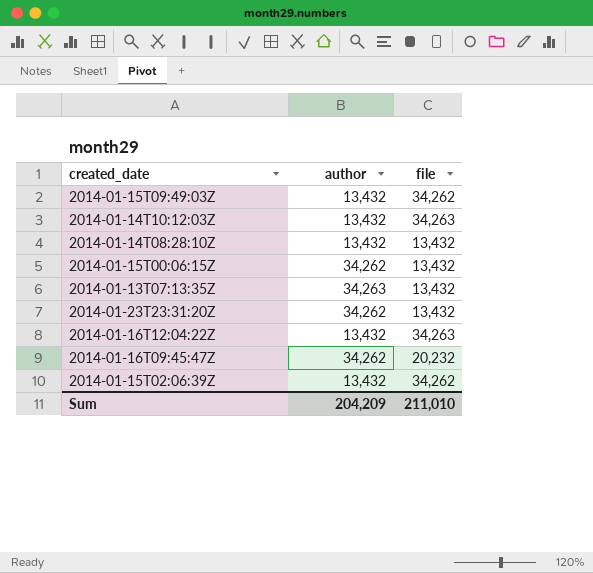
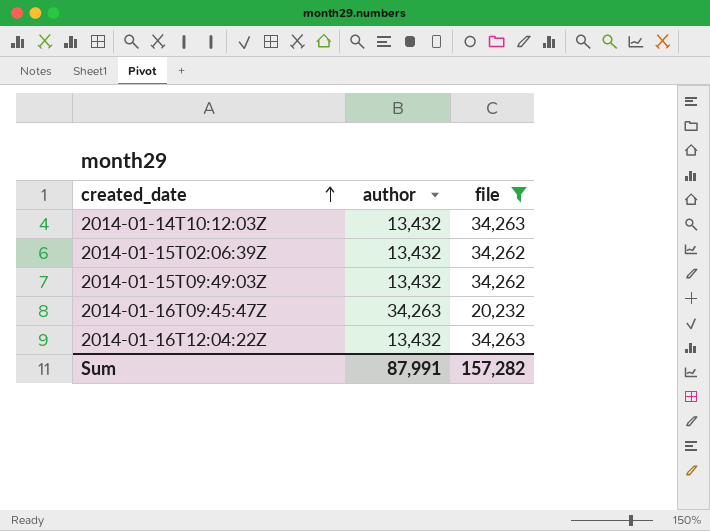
filter: none -> file != 13,432
row order: none -> created_date ascending
2014-01-16T09:45:47Z | author: 34,262 -> 34,263
Sum | author: 204,209 -> 87,991
Sum | file: 211,010 -> 157,282

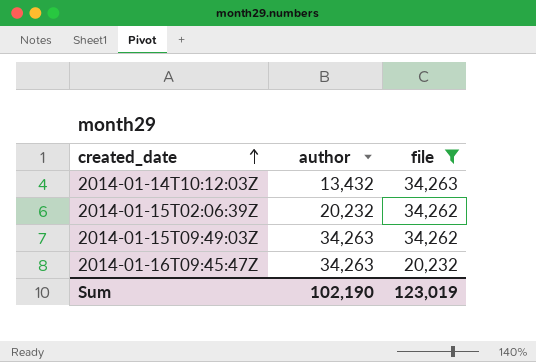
row 2014-01-16T12:04:22Z: 13,432 | 34,263 -> none
2014-01-15T02:06:39Z | author: 13,432 -> 20,232
2014-01-15T09:49:03Z | author: 13,432 -> 34,263
Sum | author: 87,991 -> 102,190
Sum | file: 157,282 -> 123,019

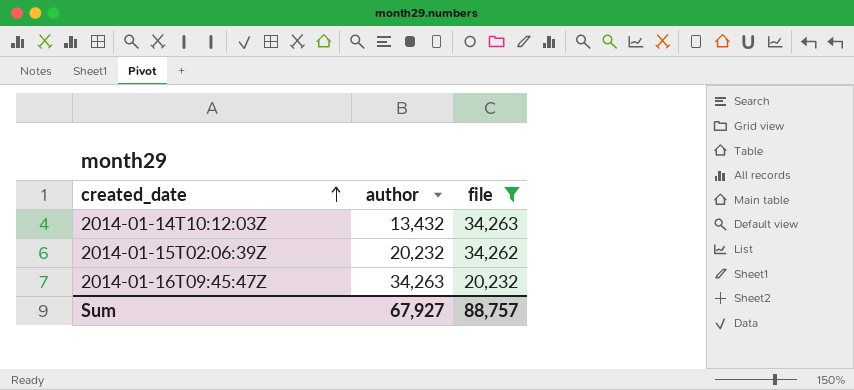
row 2014-01-15T09:49:03Z: 34,263 | 34,262 -> none
Sum | author: 102,190 -> 67,927
Sum | file: 123,019 -> 88,757

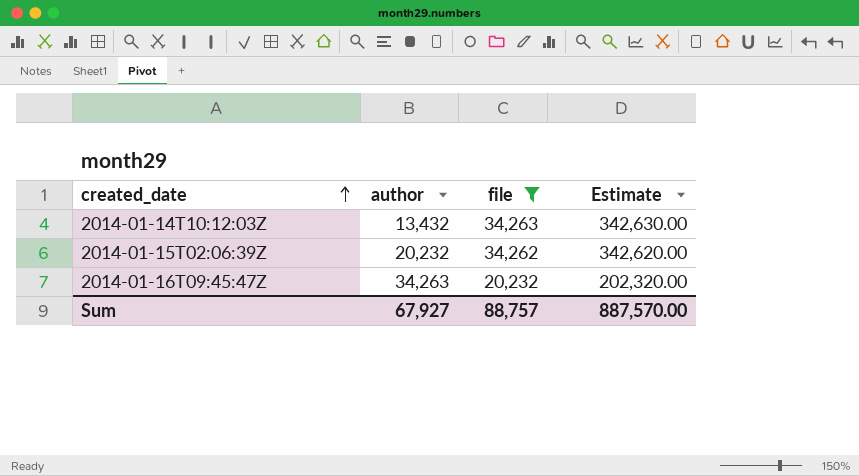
column Estimate | formula: none -> [file] * 10

